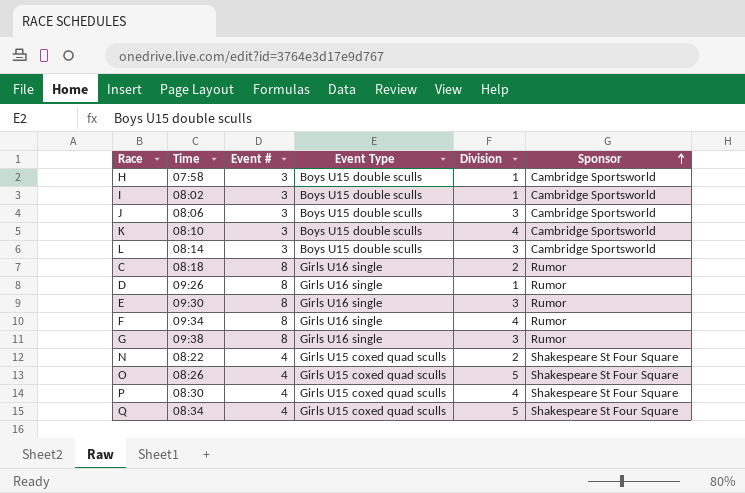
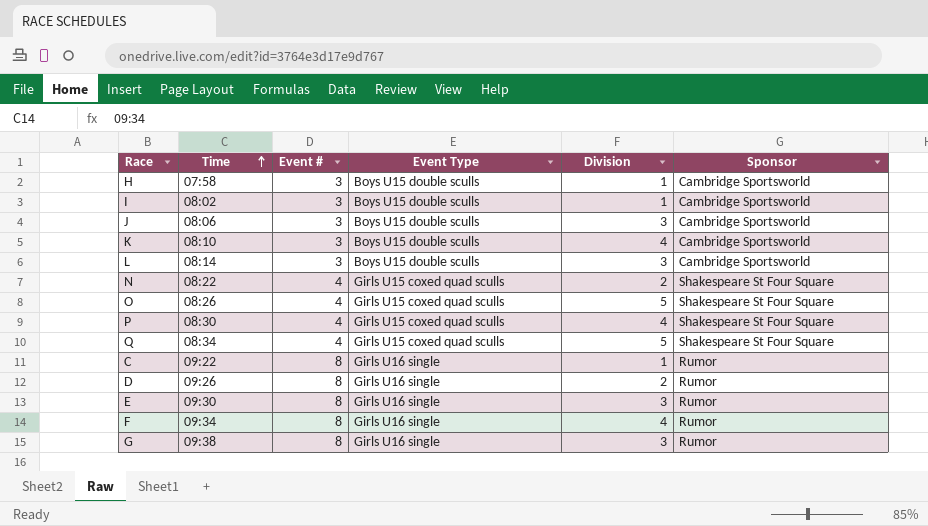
row order: Sponsor ascending -> Time ascending
C | Time: 08:18 -> 09:22
C | Division: 2 -> 1
D | Division: 1 -> 2

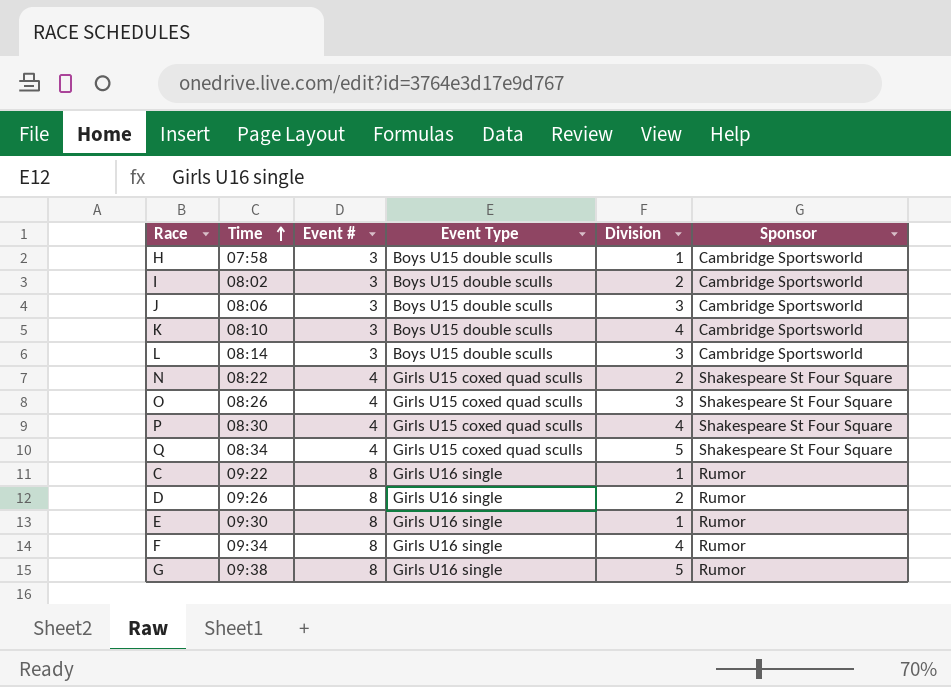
I | Division: 1 -> 2
O | Division: 5 -> 3
E | Division: 3 -> 1
G | Division: 3 -> 5

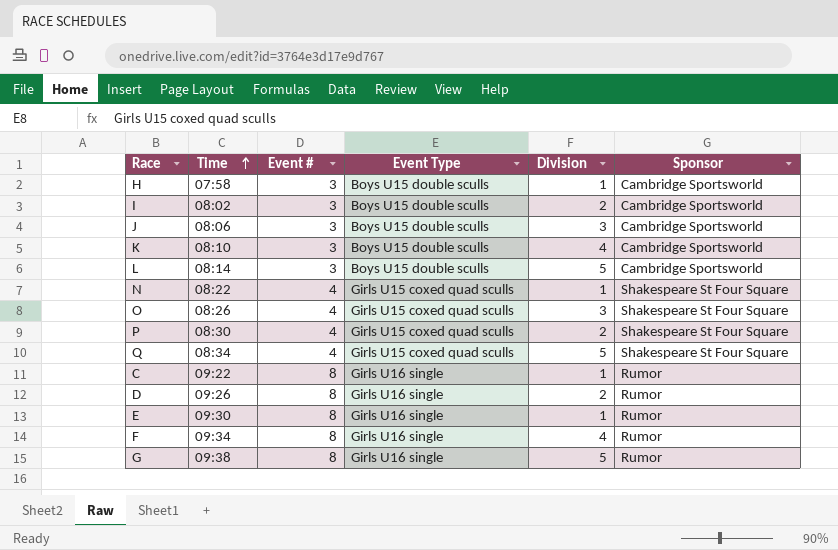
L | Division: 3 -> 5
N | Division: 2 -> 1
P | Division: 4 -> 2

